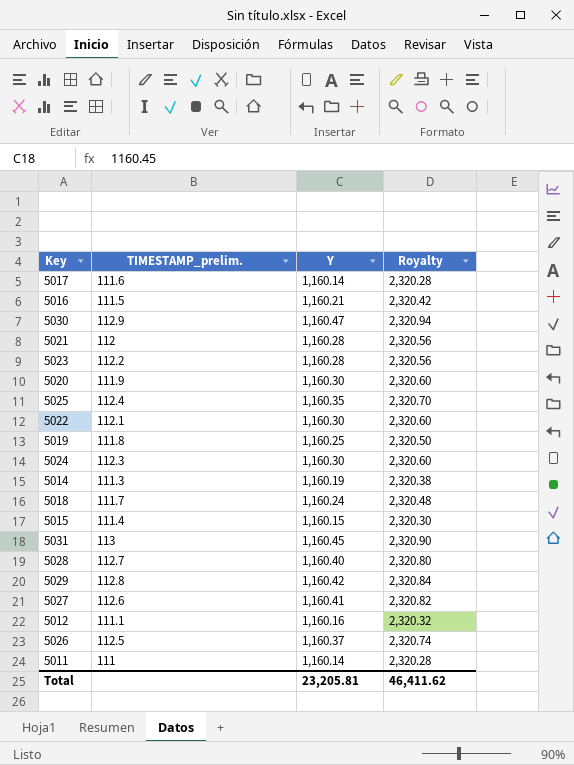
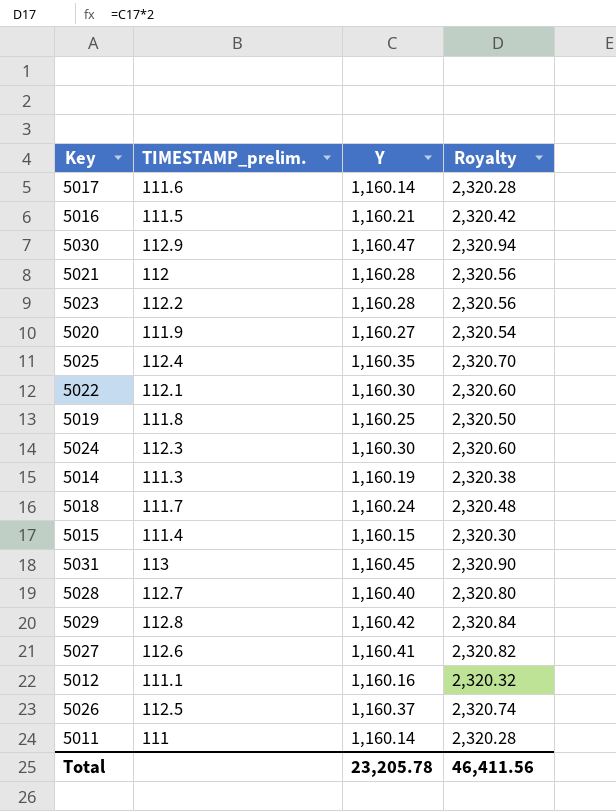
5020 | Y: 1,160.30 -> 1,160.27
5020 | Royalty: 2,320.60 -> 2,320.54
Total | Y: 23,205.81 -> 23,205.78
Total | Royalty: 46,411.62 -> 46,411.56

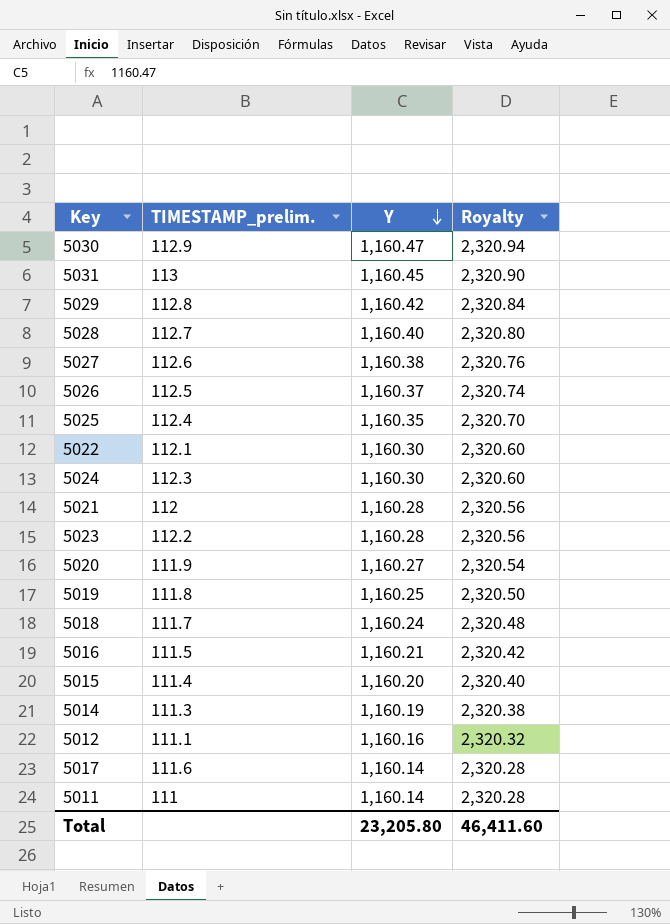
row order: none -> Y descending
5027 | Y: 1,160.41 -> 1,160.38
5027 | Royalty: 2,320.82 -> 2,320.76
5015 | Y: 1,160.15 -> 1,160.20
5015 | Royalty: 2,320.30 -> 2,320.40
Total | Y: 23,205.78 -> 23,205.80
Total | Royalty: 46,411.56 -> 46,411.60

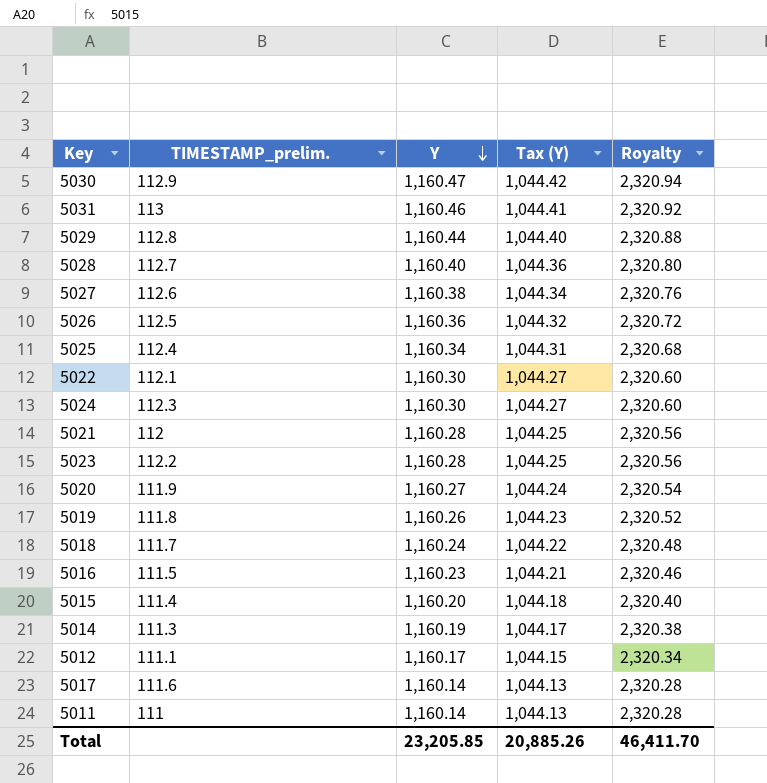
column Tax (Y) | formula: none -> [Y] * 0.9
5031 | Y: 1,160.45 -> 1,160.46
5031 | Royalty: 2,320.90 -> 2,320.92
5029 | Y: 1,160.42 -> 1,160.44
5029 | Royalty: 2,320.84 -> 2,320.88
5026 | Y: 1,160.37 -> 1,160.36
5026 | Royalty: 2,320.74 -> 2,320.72
5025 | Y: 1,160.35 -> 1,160.34
5025 | Royalty: 2,320.70 -> 2,320.68
5019 | Y: 1,160.25 -> 1,160.26
5019 | Royalty: 2,320.50 -> 2,320.52
5016 | Y: 1,160.21 -> 1,160.23
5016 | Royalty: 2,320.42 -> 2,320.46
5012 | Y: 1,160.16 -> 1,160.17
5012 | Royalty: 2,320.32 -> 2,320.34
Total | Y: 23,205.80 -> 23,205.85
Total | Royalty: 46,411.60 -> 46,411.70

